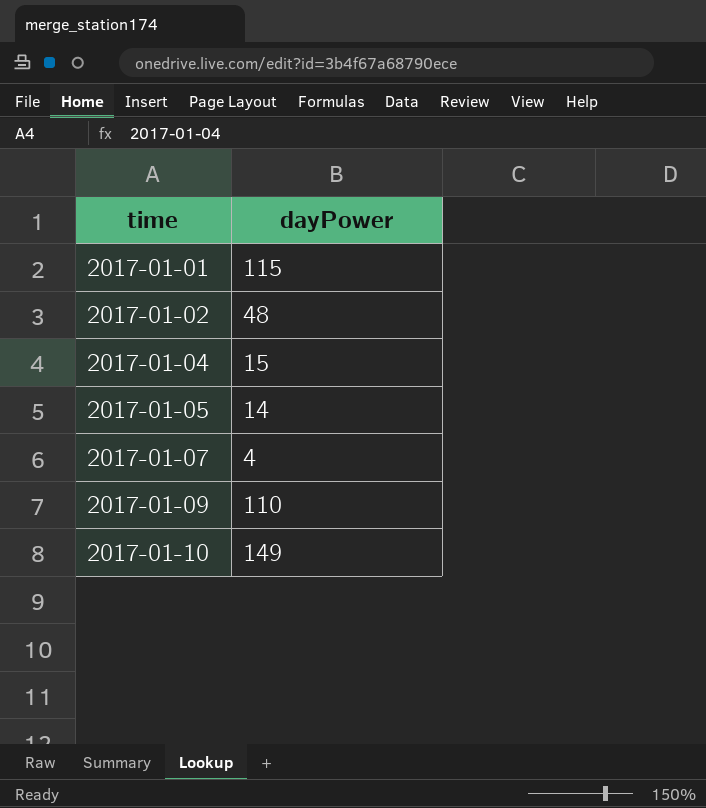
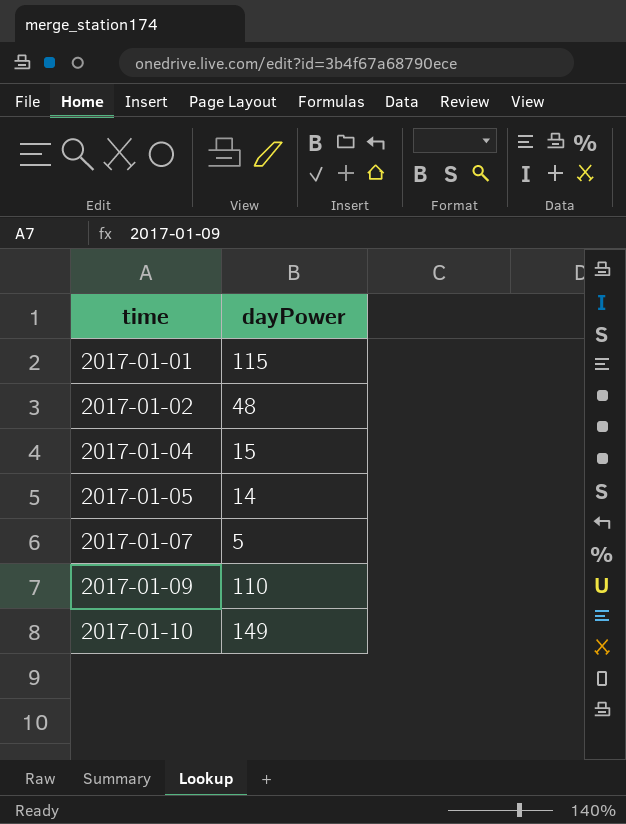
2017-01-07 | dayPower: 4 -> 5

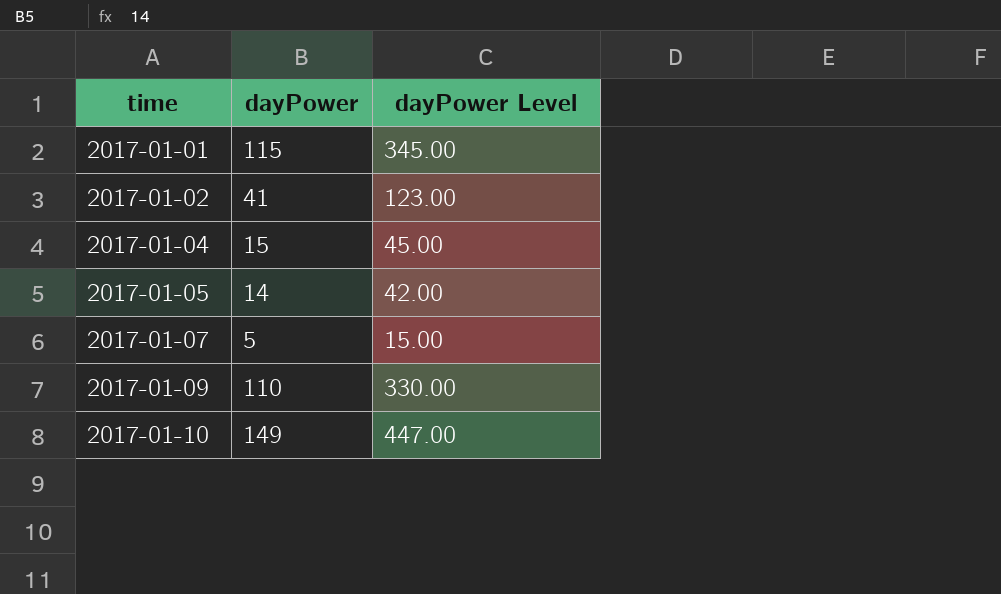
column dayPower Level | formula: none -> [dayPower] * 3
2017-01-02 | dayPower: 48 -> 41

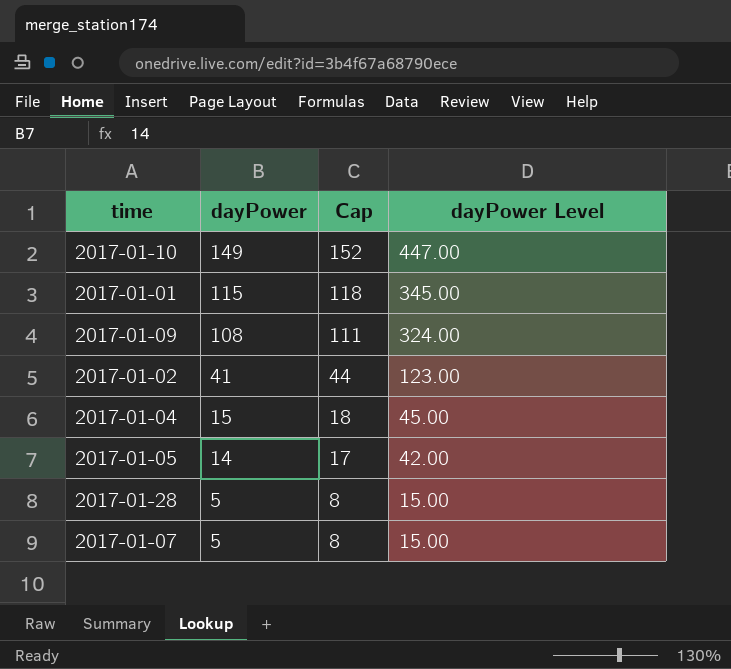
row order: time ascending -> dayPower descending
column Cap | formula: none -> [dayPower] + 3
2017-01-09 | dayPower: 110 -> 108
2017-01-09 | dayPower Level: 330.00 -> 324.00
row 2017-01-28: none -> 5 | 8 | 15.00

